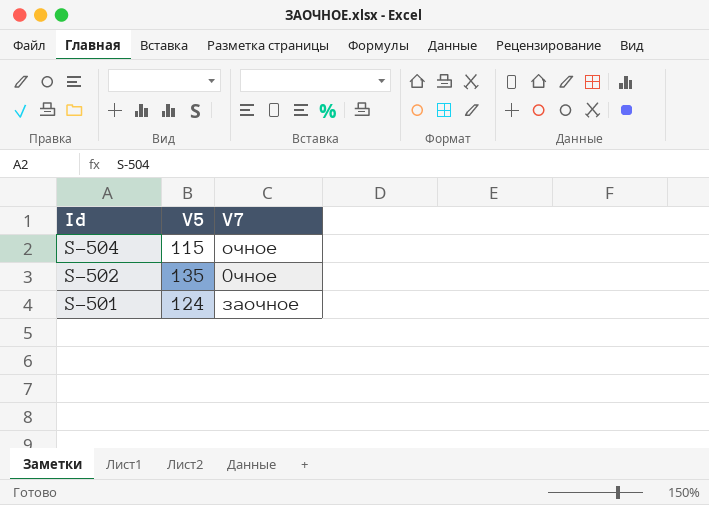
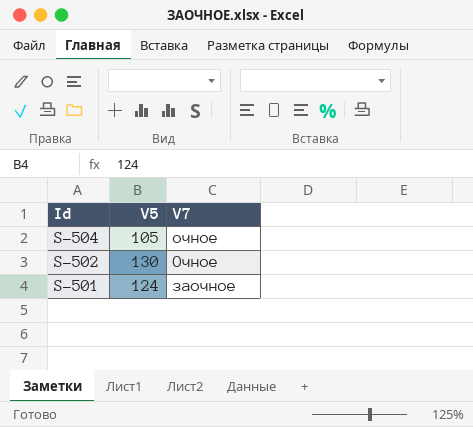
S-504 | V5: 115 -> 105
S-502 | V5: 135 -> 130

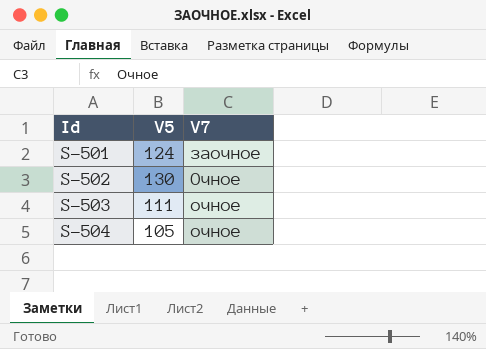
row order: Id descending -> Id ascending
row S-503: none -> 111 | очное

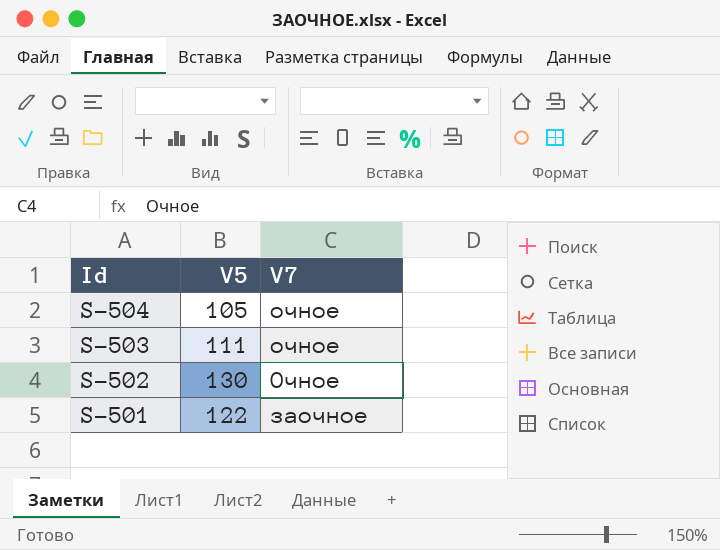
row order: Id ascending -> Id descending
S-501 | V5: 124 -> 122

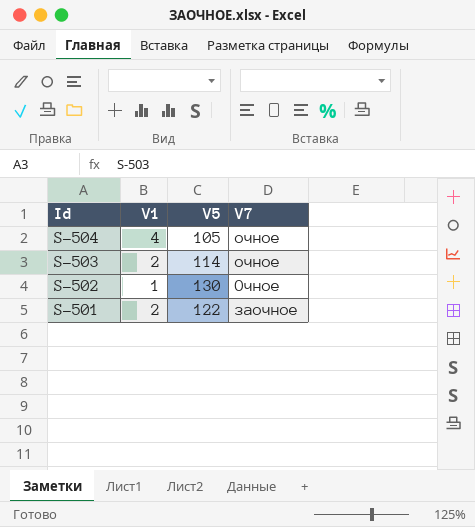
column V1 | position: none -> 2
S-503 | V5: 111 -> 114

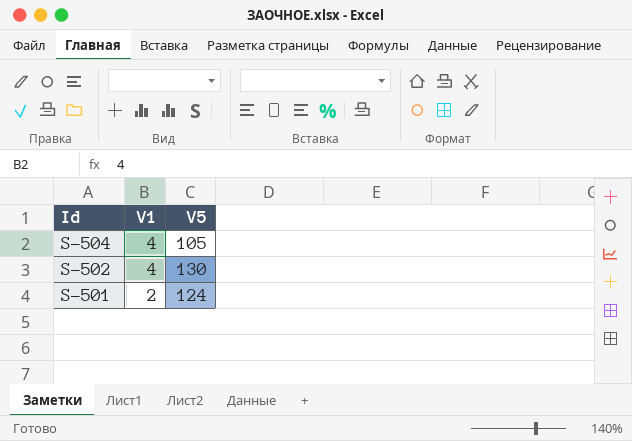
column V7 | position: 4 -> none
row S-503: 2 | 114 | очное -> none
S-502 | V1: 1 -> 4
S-501 | V5: 122 -> 124

